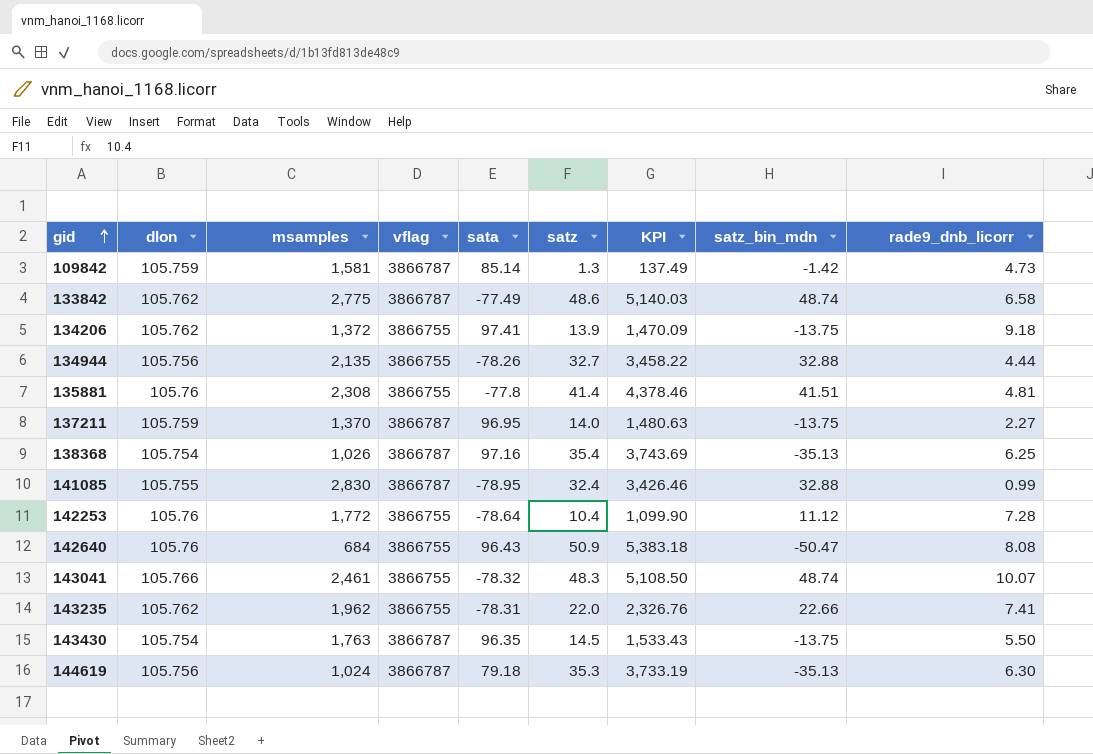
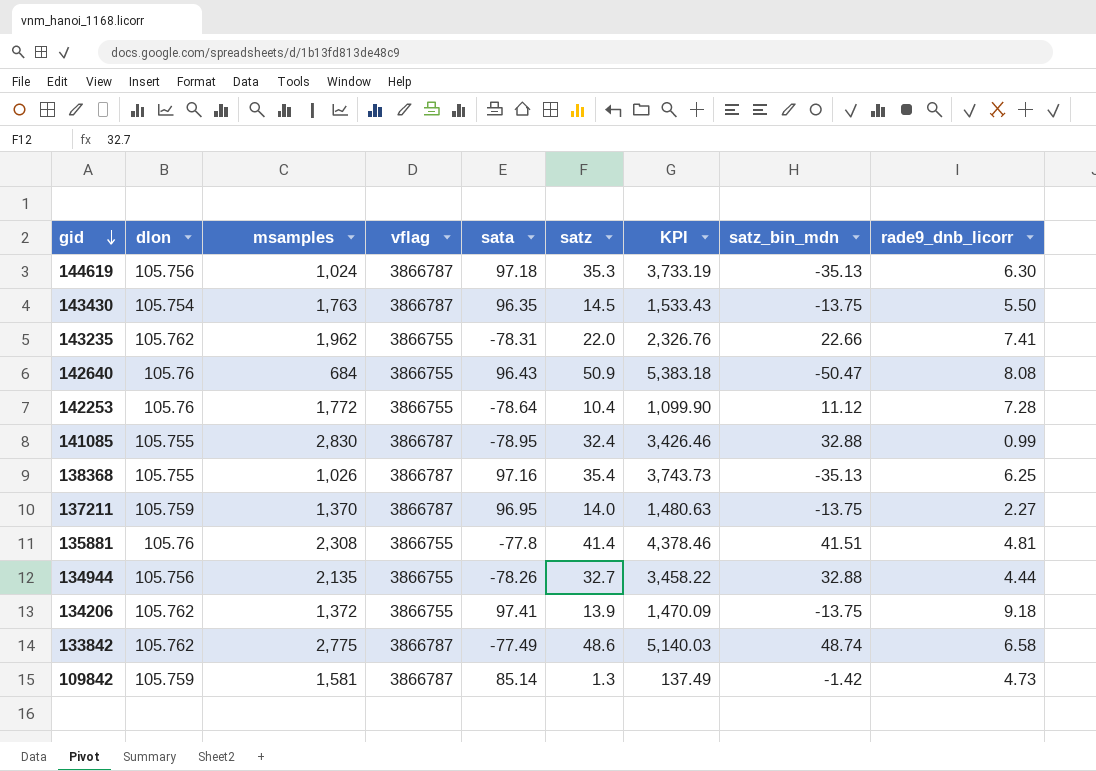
row order: gid ascending -> gid descending
row 143041: 105.766 | 2,461 | 3866755 | -78.32 | 48.3 | 5,108.50 | 48.74 | 10.07 -> none
144619 | sata: 79.18 -> 97.18
138368 | dlon: 105.754 -> 105.755
138368 | KPI: 3,743.69 -> 3,743.73

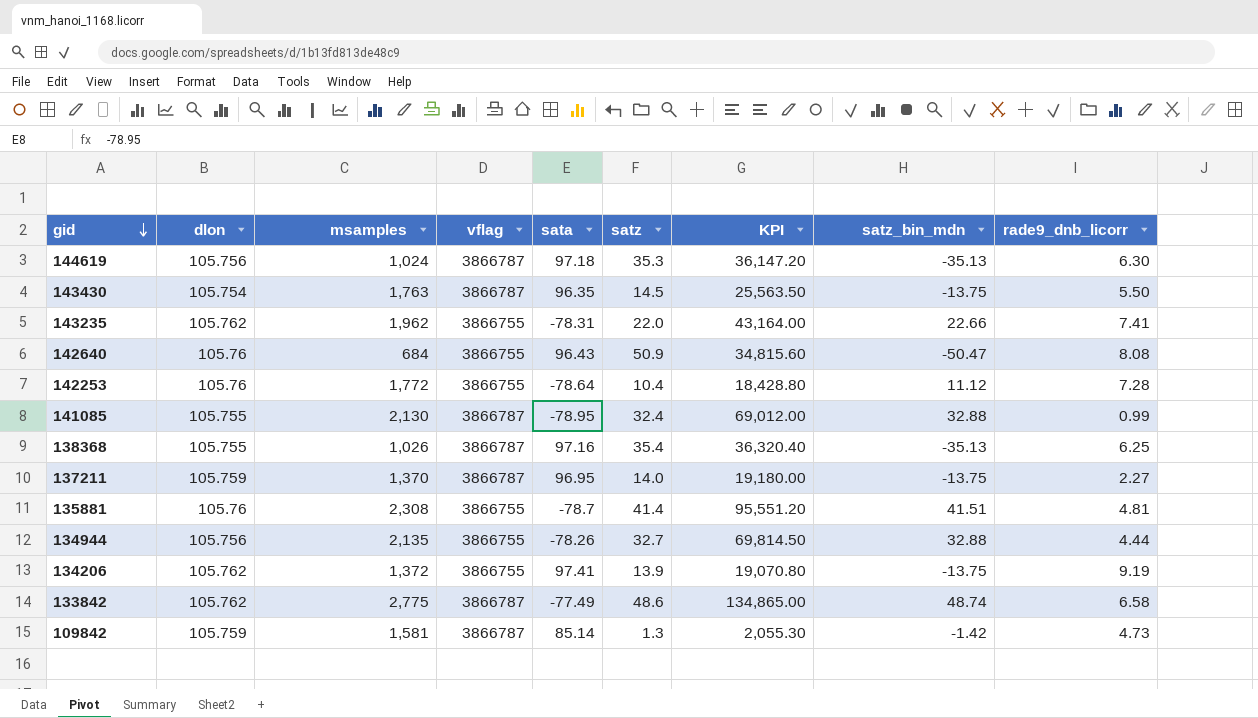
column KPI | formula: [dlon] * [satz] -> [msamples] * [satz]
141085 | msamples: 2,830 -> 2,130
135881 | sata: -77.8 -> -78.7
134206 | rade9_dnb_licorr: 9.18 -> 9.19

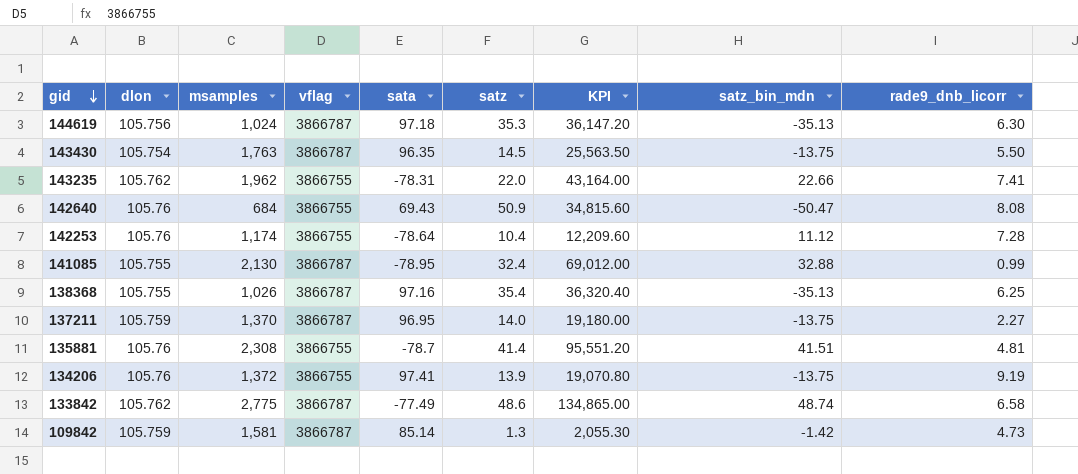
row 134944: 105.756 | 2,135 | 3866755 | -78.26 | 32.7 | 69,814.50 | 32.88 | 4.44 -> none
142640 | sata: 96.43 -> 69.43
142253 | msamples: 1,772 -> 1,174
142253 | KPI: 18,428.80 -> 12,209.60
134206 | dlon: 105.762 -> 105.76

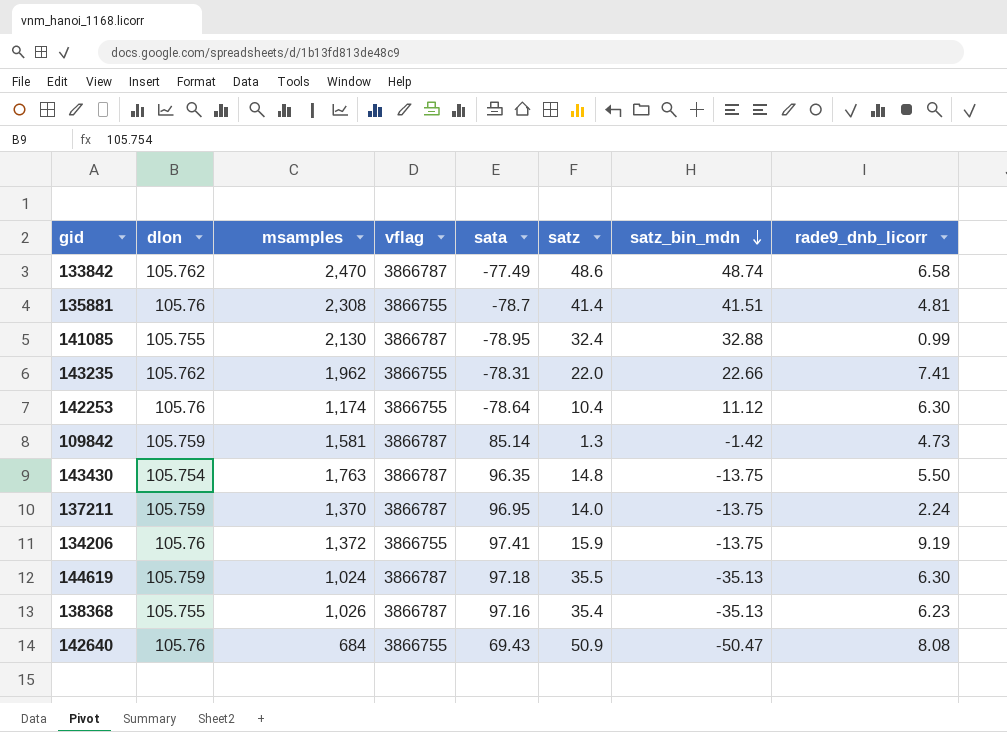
row order: gid descending -> satz_bin_mdn descending
column KPI | formula: [msamples] * [satz] -> none
133842 | msamples: 2,775 -> 2,470
142253 | rade9_dnb_licorr: 7.28 -> 6.30
143430 | satz: 14.5 -> 14.8
137211 | rade9_dnb_licorr: 2.27 -> 2.24
134206 | satz: 13.9 -> 15.9
144619 | dlon: 105.756 -> 105.759
144619 | satz: 35.3 -> 35.5
138368 | rade9_dnb_licorr: 6.25 -> 6.23

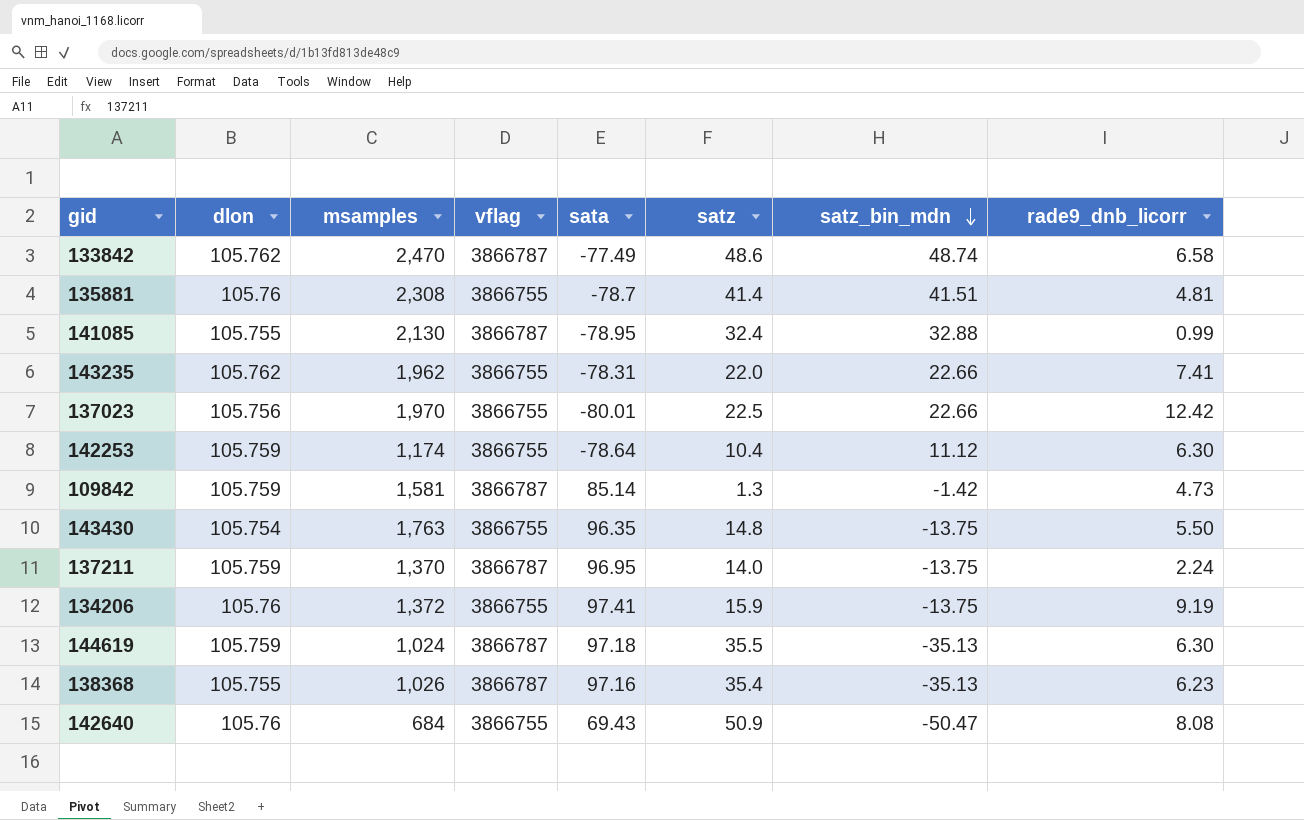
row 137023: none -> 105.756 | 1,970 | 3866755 | -80.01 | 22.5 | 22.66 | 12.42
142253 | dlon: 105.76 -> 105.759
143430 | vflag: 3866787 -> 3866755

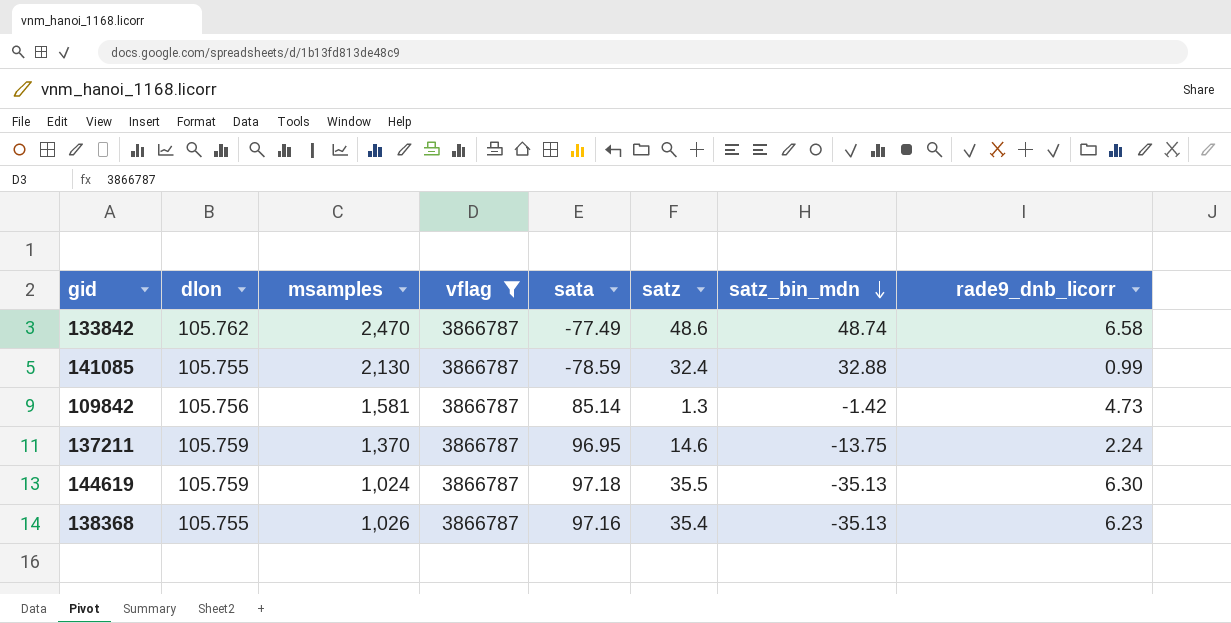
filter: none -> vflag = 3866787
141085 | sata: -78.95 -> -78.59
109842 | dlon: 105.759 -> 105.756
137211 | satz: 14.0 -> 14.6

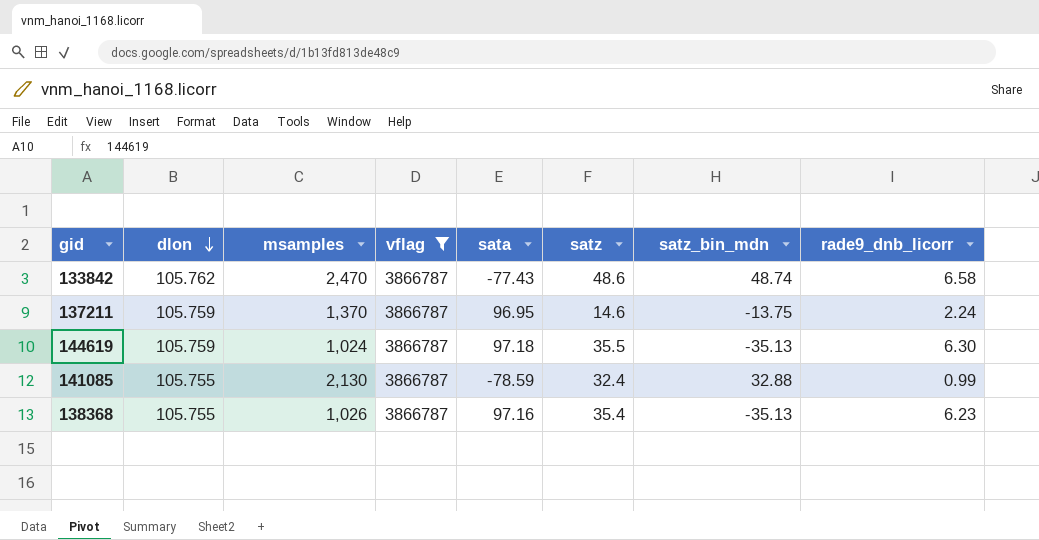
row order: satz_bin_mdn descending -> dlon descending
row 109842: 105.756 | 1,581 | 3866787 | 85.14 | 1.3 | -1.42 | 4.73 -> none
133842 | sata: -77.49 -> -77.43

